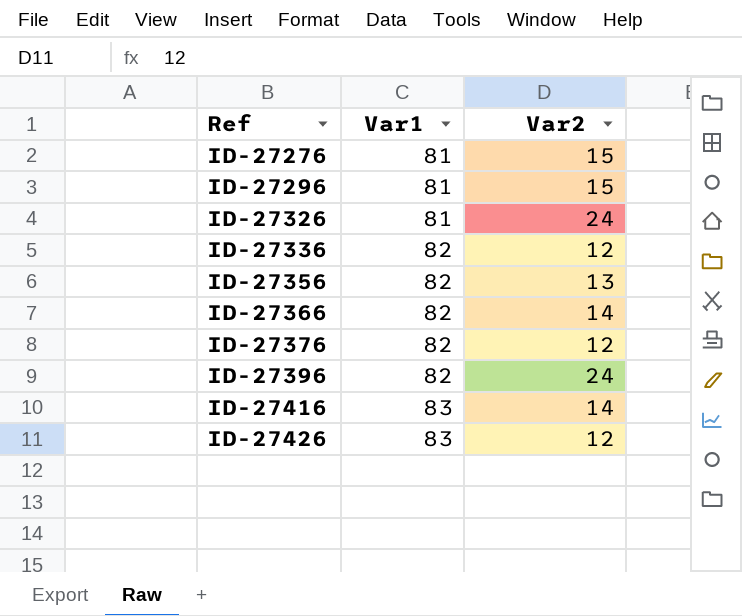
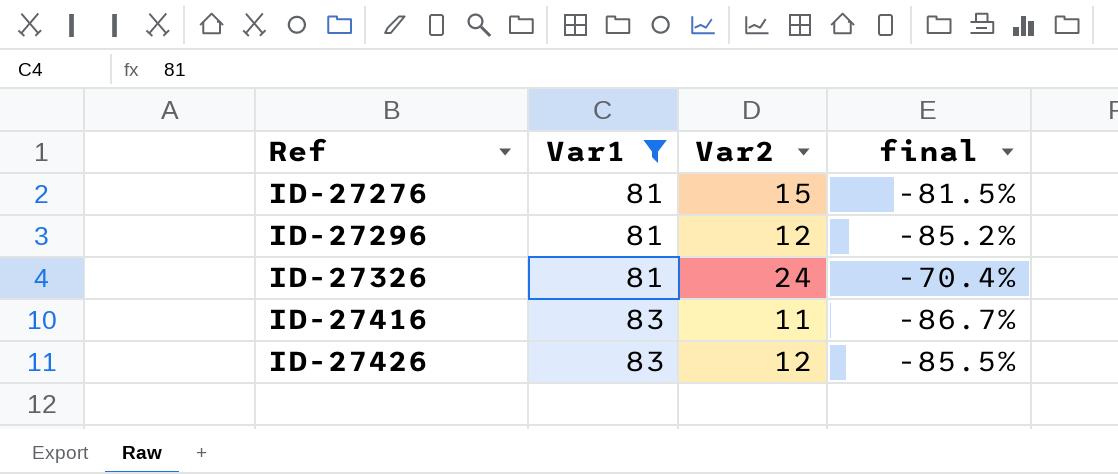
filter: none -> Var1 != 82
column final | formula: none -> ([Var2] - [Var1]) / [Var1]
ID-27296 | Var2: 15 -> 12
ID-27416 | Var2: 14 -> 11

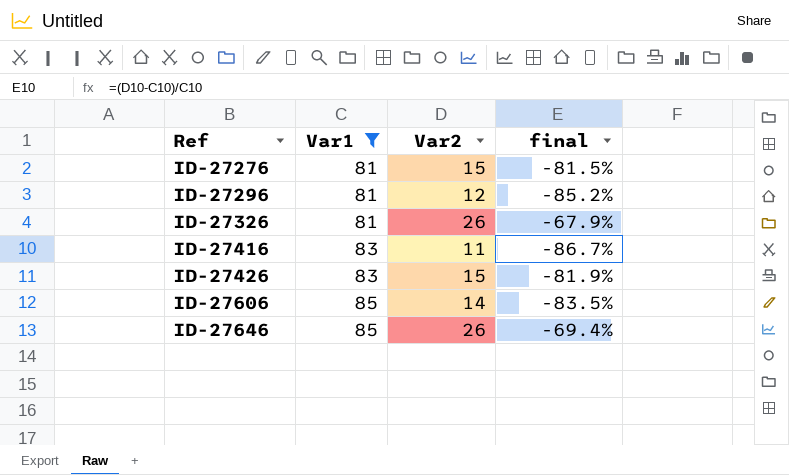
ID-27326 | Var2: 24 -> 26
ID-27326 | final: -70.4% -> -67.9%
ID-27426 | Var2: 12 -> 15
ID-27426 | final: -85.5% -> -81.9%
row ID-27606: none -> 85 | 14 | -83.5%
row ID-27646: none -> 85 | 26 | -69.4%

